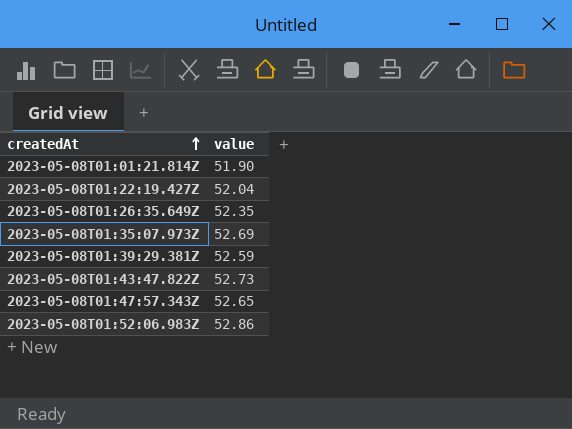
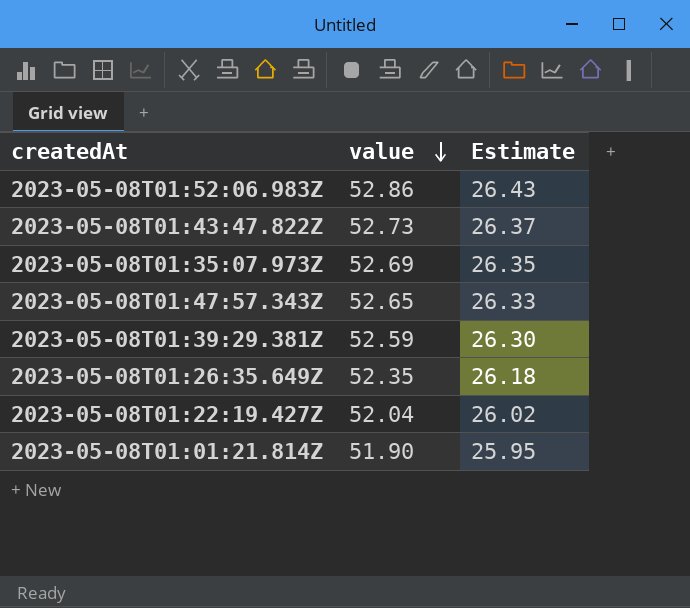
row order: createdAt ascending -> value descending
column Estimate | formula: none -> [value] * 0.5

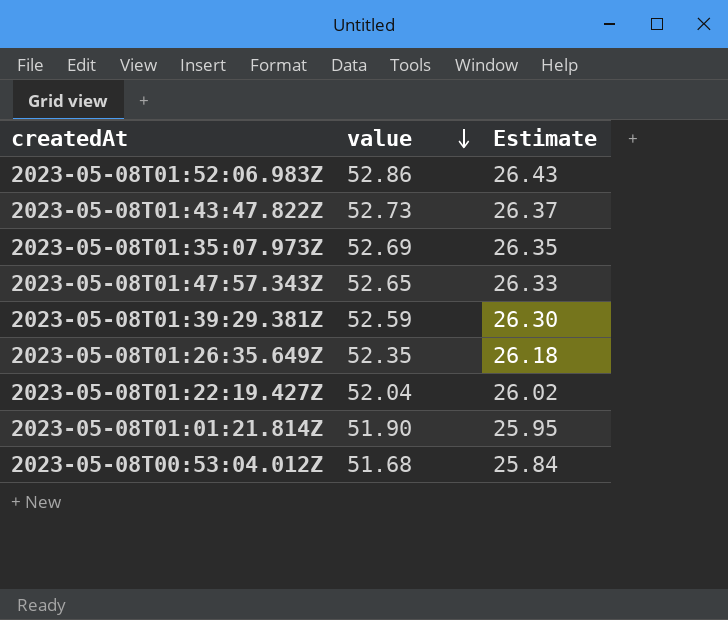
row 2023-05-08T00:53:04.012Z: none -> 51.68 | 25.84

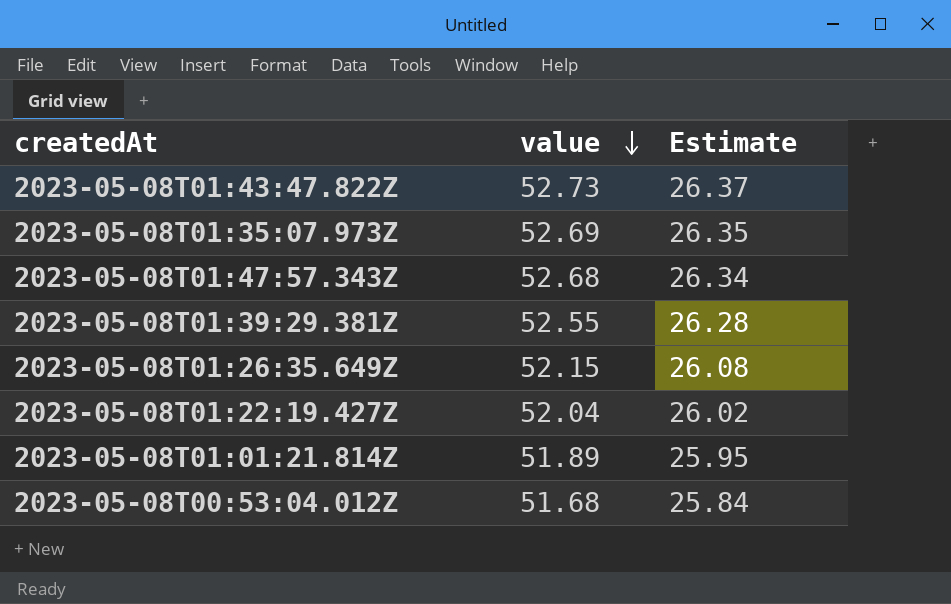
row 2023-05-08T01:52:06.983Z: 52.86 | 26.43 -> none
2023-05-08T01:47:57.343Z | value: 52.65 -> 52.68
2023-05-08T01:47:57.343Z | Estimate: 26.33 -> 26.34
2023-05-08T01:39:29.381Z | value: 52.59 -> 52.55
2023-05-08T01:39:29.381Z | Estimate: 26.30 -> 26.28
2023-05-08T01:26:35.649Z | value: 52.35 -> 52.15
2023-05-08T01:26:35.649Z | Estimate: 26.18 -> 26.08
2023-05-08T01:01:21.814Z | value: 51.90 -> 51.89

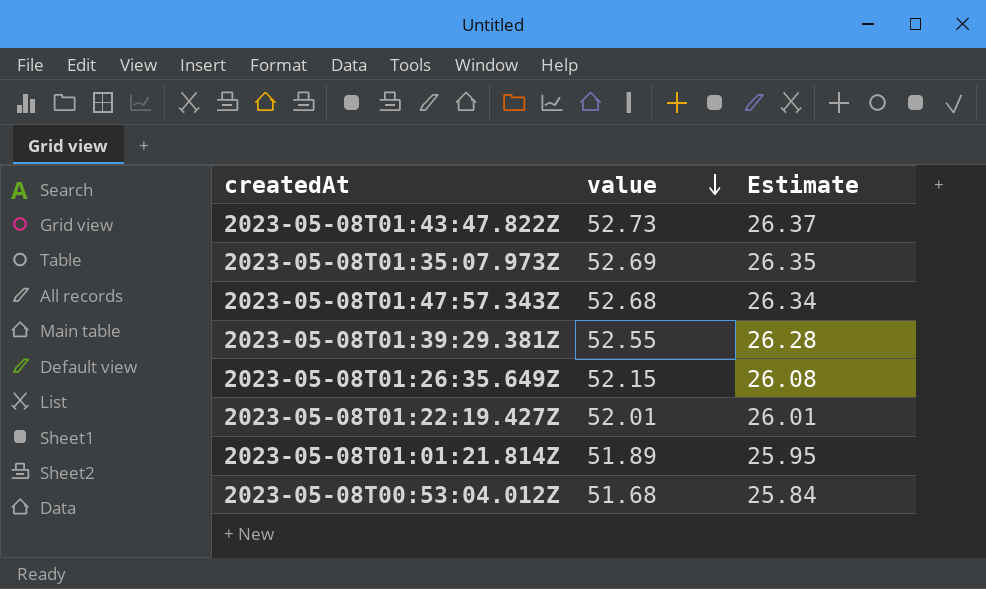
2023-05-08T01:22:19.427Z | value: 52.04 -> 52.01
2023-05-08T01:22:19.427Z | Estimate: 26.02 -> 26.01

